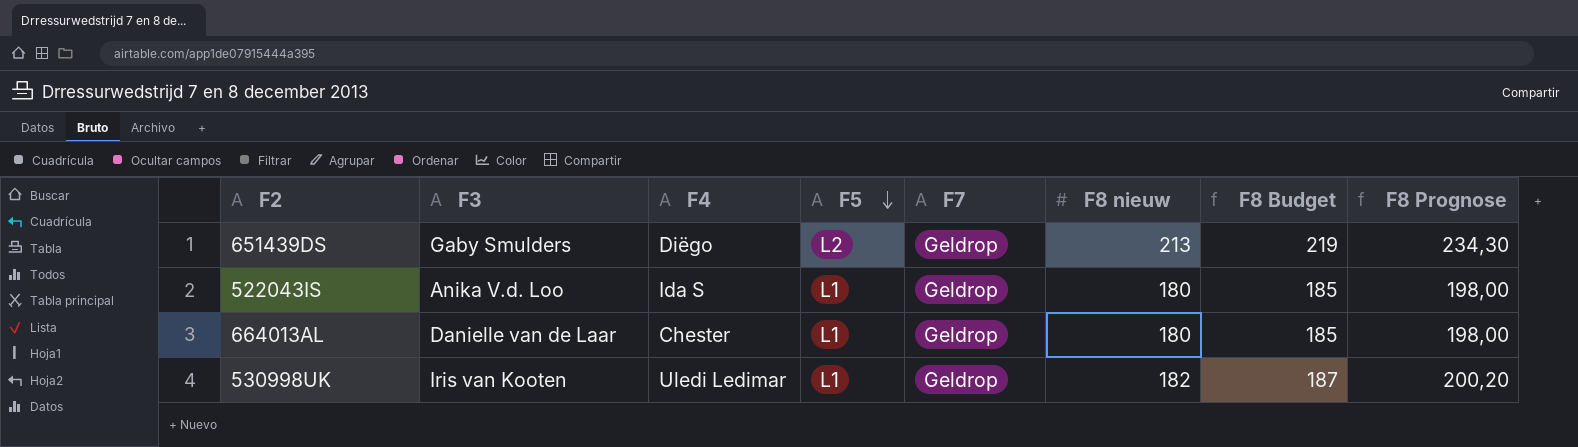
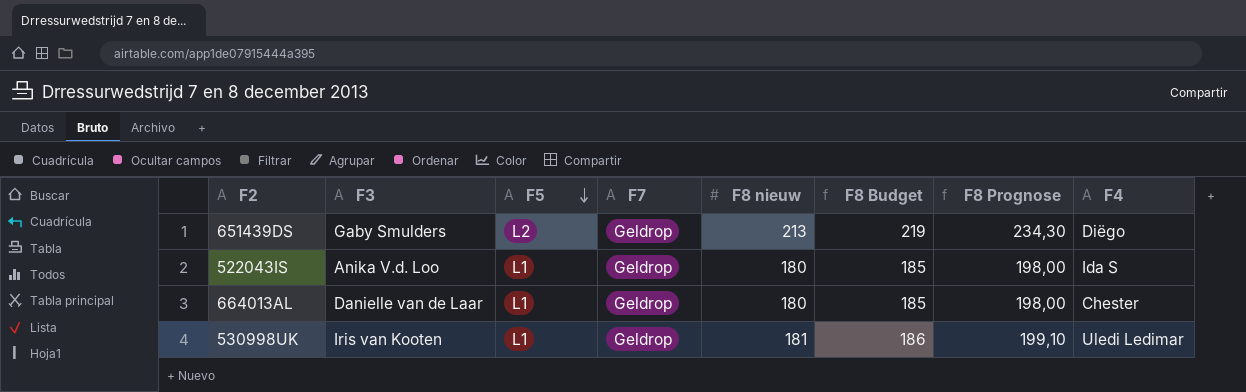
column F4 | position: 3 -> 8
530998UK | F8 nieuw: 182 -> 181
530998UK | F8 Budget: 187 -> 186
530998UK | F8 Prognose: 200,20 -> 199,10

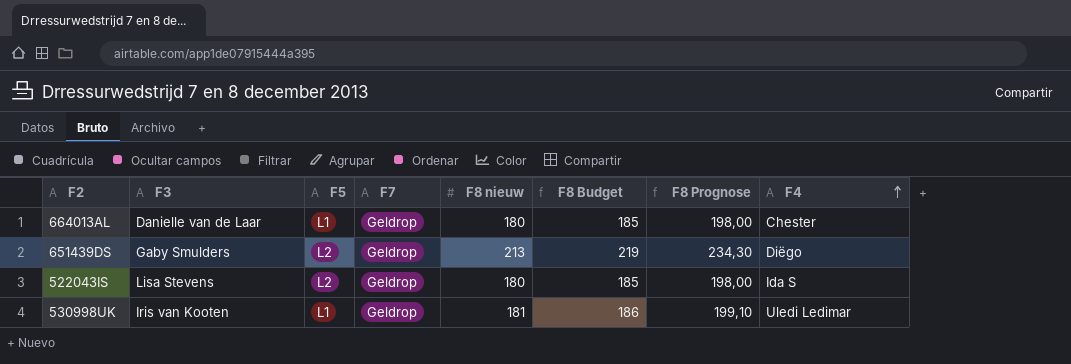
row order: F5 descending -> F4 ascending
522043IS | F3: Anika V.d. Loo -> Lisa Stevens
522043IS | F5: L1 -> L2

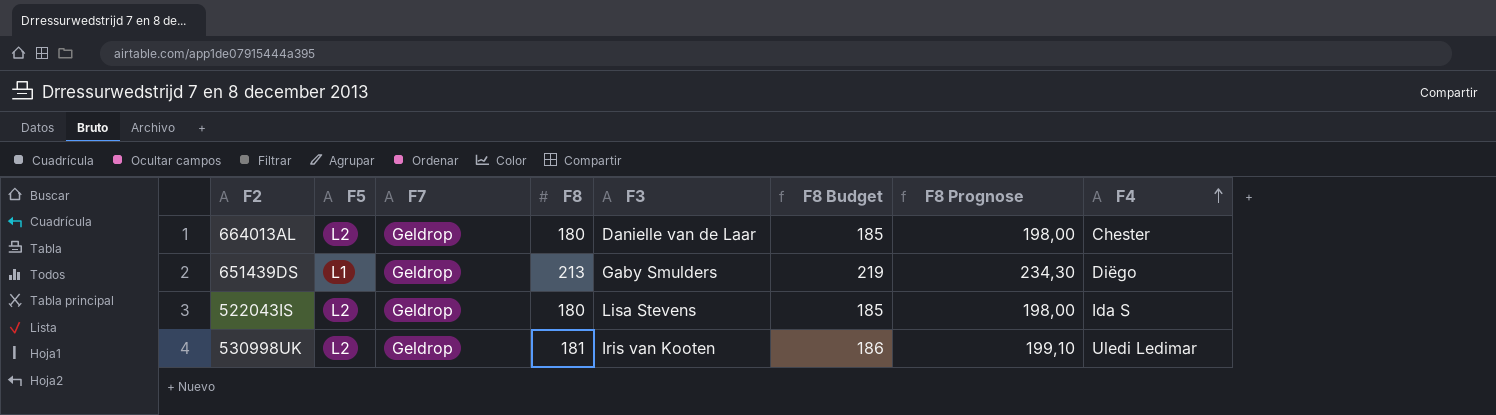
column name: F8 nieuw -> F8
column F3 | position: 2 -> 5
664013AL | F5: L1 -> L2
651439DS | F5: L2 -> L1
530998UK | F5: L1 -> L2

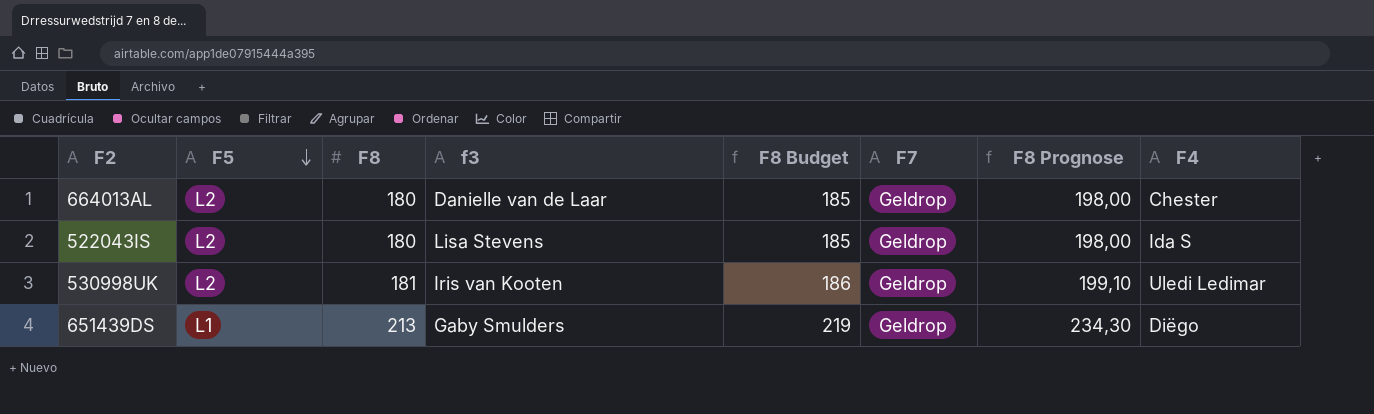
row order: F4 ascending -> F5 descending
column name: F3 -> f3
column F7 | position: 3 -> 6

